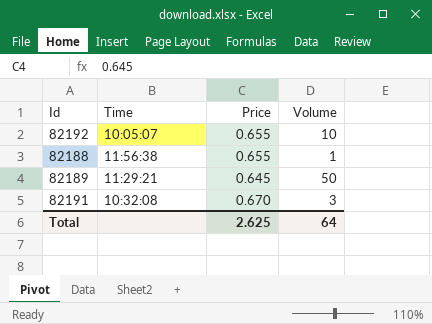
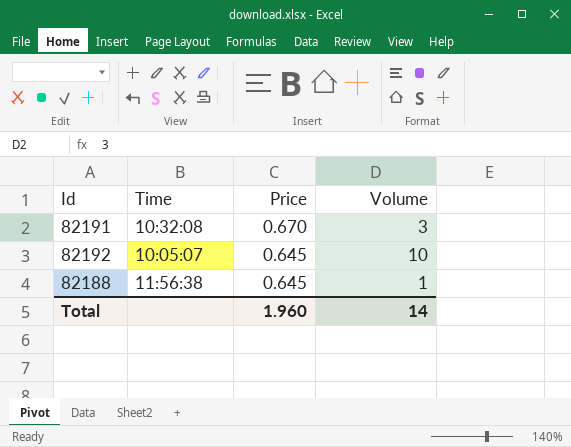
row order: none -> Price descending
row 82189: 11:29:21 | 0.645 | 50 -> none
82192 | Price: 0.655 -> 0.645
82188 | Price: 0.655 -> 0.645
Total | Price: 2.625 -> 1.960
Total | Volume: 64 -> 14

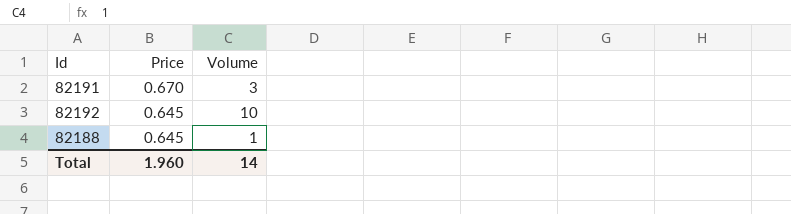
column Time | position: 2 -> none

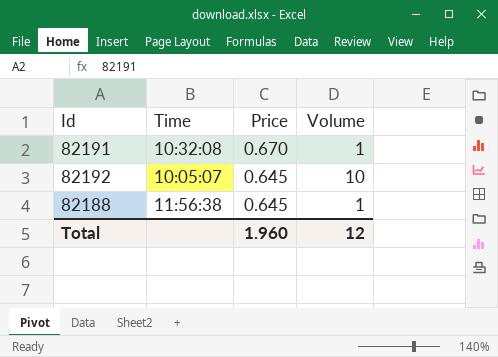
column Time | position: none -> 2
82191 | Volume: 3 -> 1
Total | Volume: 14 -> 12

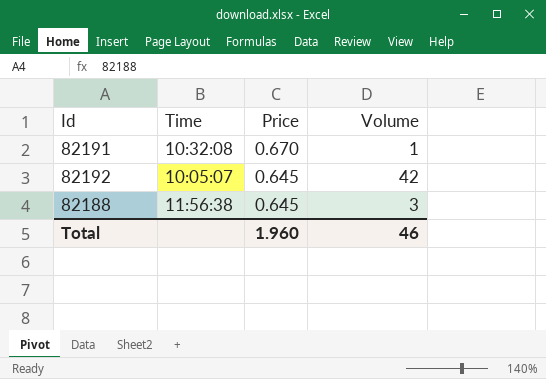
82192 | Volume: 10 -> 42
82188 | Volume: 1 -> 3
Total | Volume: 12 -> 46

